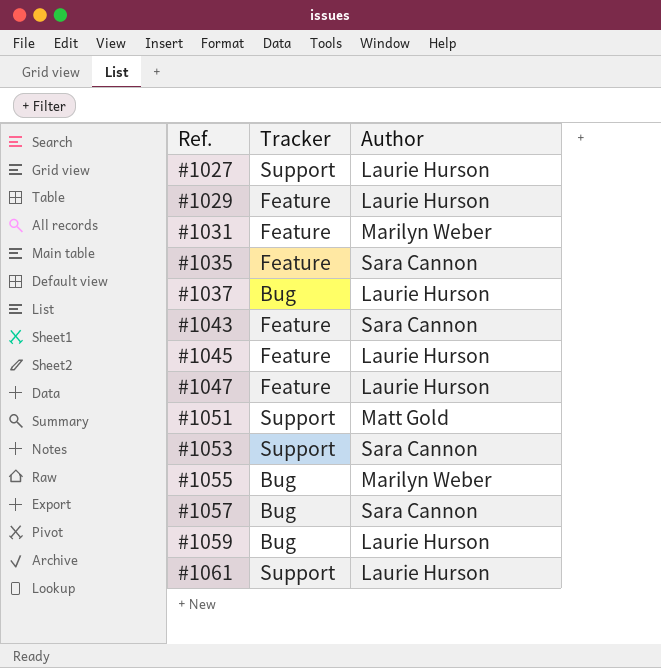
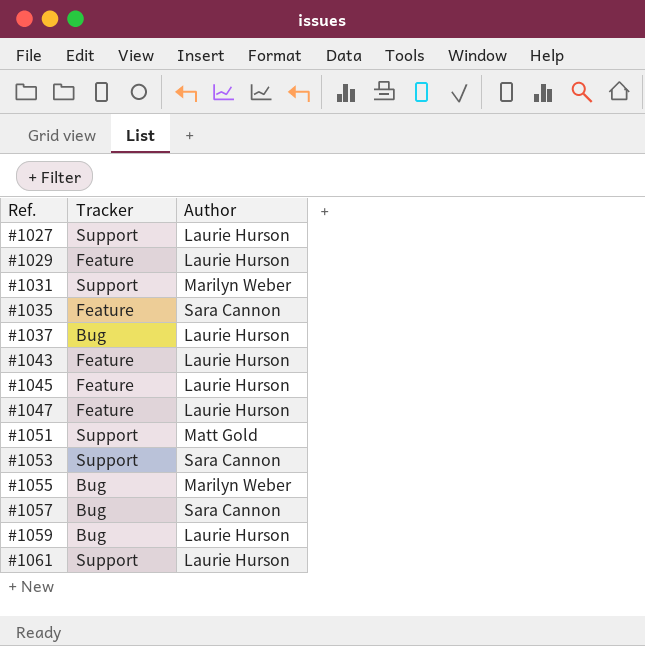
#1031 | Tracker: Feature -> Support
#1043 | Author: Sara Cannon -> Laurie Hurson

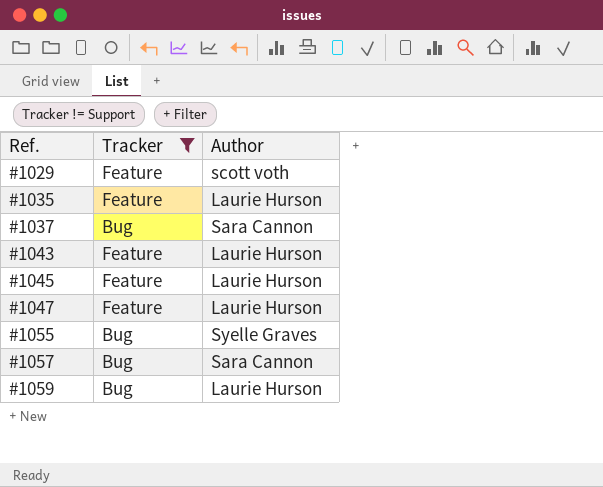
filter: none -> Tracker != Support
#1029 | Author: Laurie Hurson -> scott voth
#1035 | Author: Sara Cannon -> Laurie Hurson
#1037 | Author: Laurie Hurson -> Sara Cannon
#1055 | Author: Marilyn Weber -> Syelle Graves

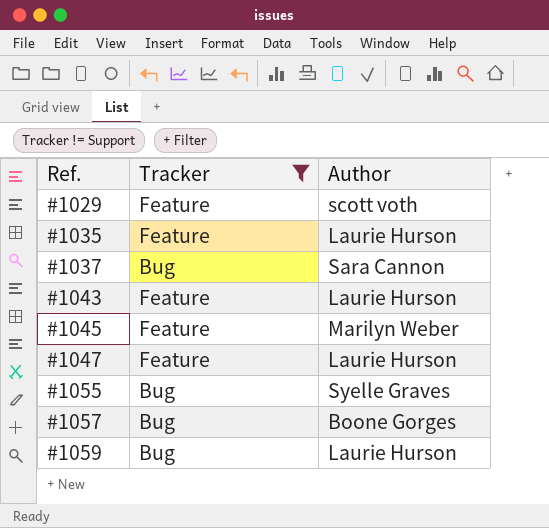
#1045 | Author: Laurie Hurson -> Marilyn Weber
#1057 | Author: Sara Cannon -> Boone Gorges

